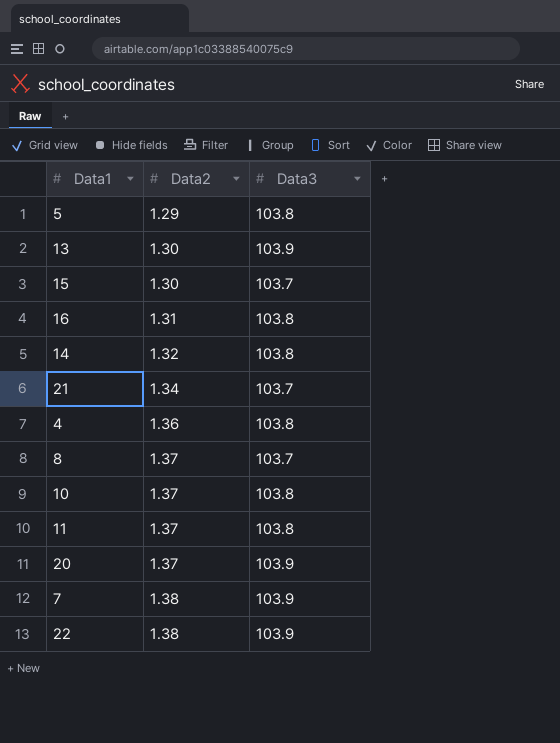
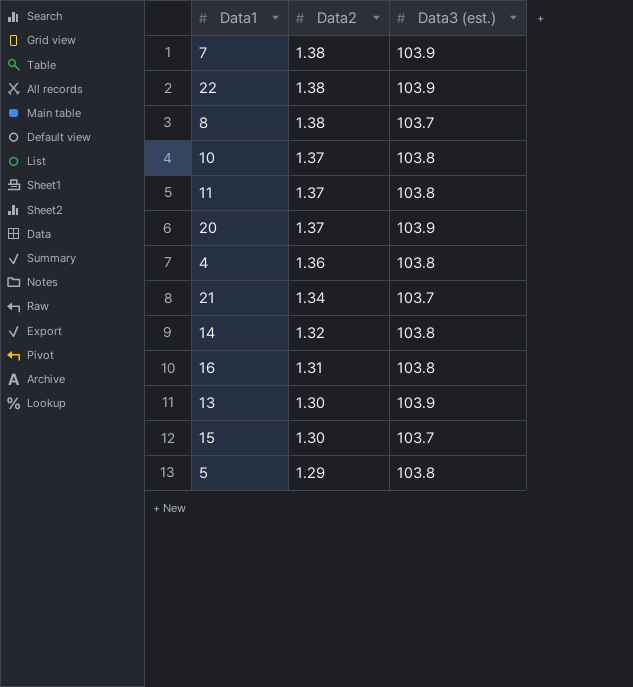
row order: Data2 ascending -> Data2 descending
column name: Data3 -> Data3 (est.)
8 | Data2: 1.37 -> 1.38

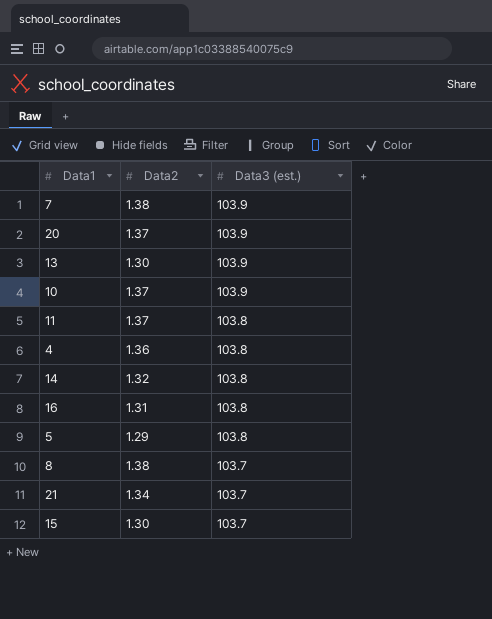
row order: Data2 descending -> Data3 (est.) descending
row 22: 1.38 | 103.9 -> none
10 | Data3 (est.): 103.8 -> 103.9

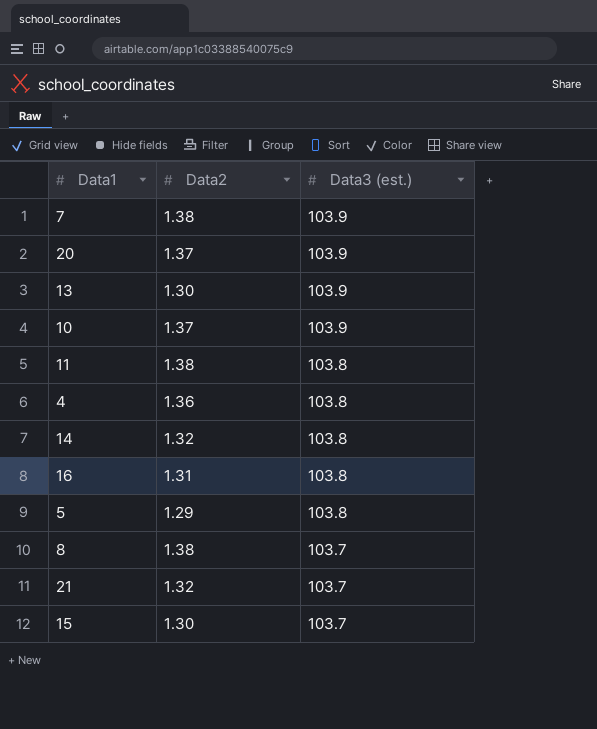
11 | Data2: 1.37 -> 1.38
21 | Data2: 1.34 -> 1.32

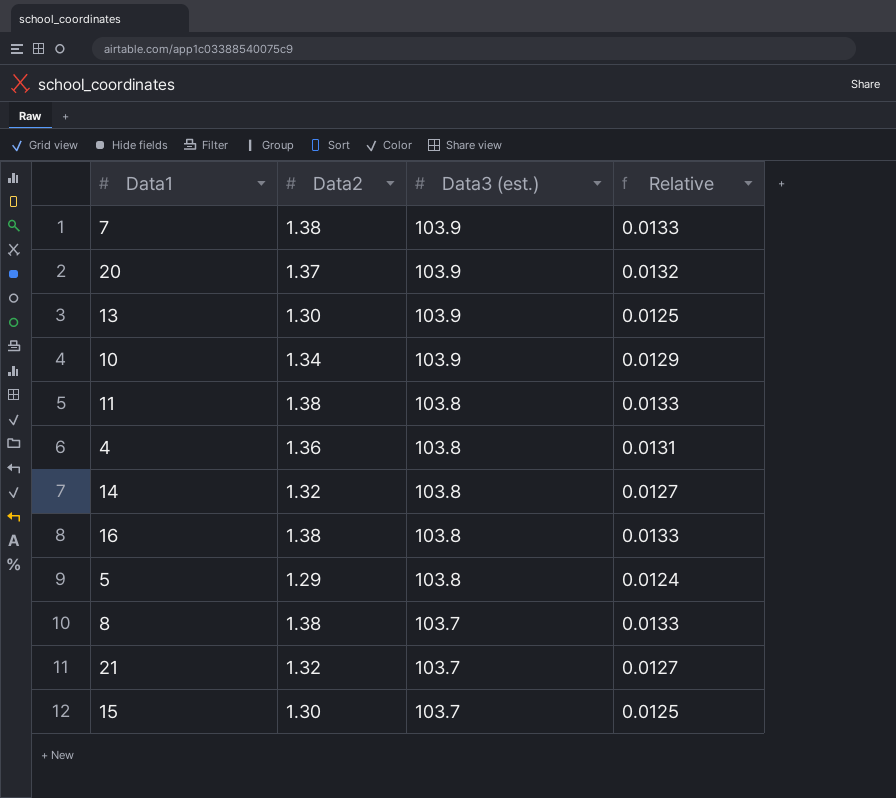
column Relative | formula: none -> [Data2] / [Data3 (est.)]
10 | Data2: 1.37 -> 1.34
16 | Data2: 1.31 -> 1.38

